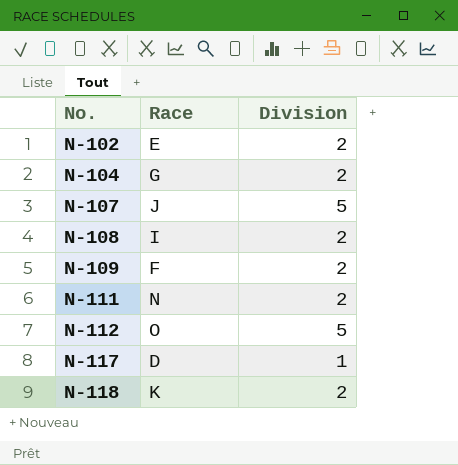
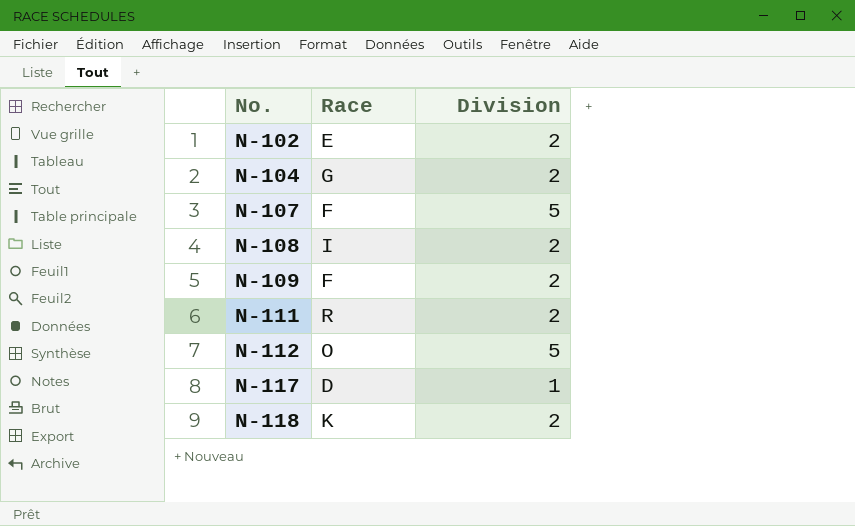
N-107 | Race: J -> F
N-111 | Race: N -> R

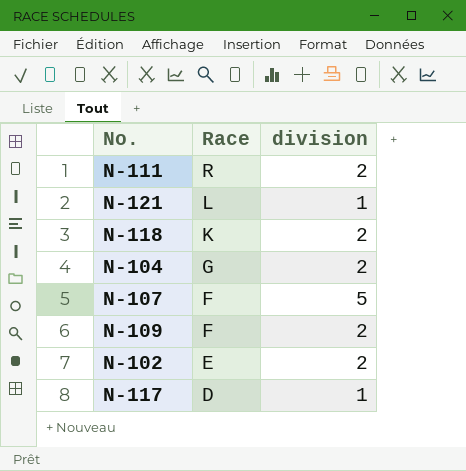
row order: No. ascending -> Race descending
column name: Division -> division
row N-108: I | 2 -> none
row N-112: O | 5 -> none
row N-121: none -> L | 1

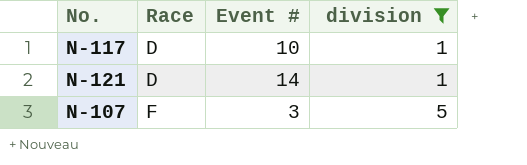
filter: none -> division != 2
row order: Race descending -> Race ascending
column Event # | position: none -> 3
N-121 | Race: L -> D

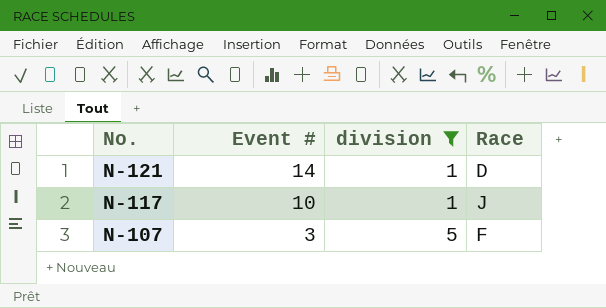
row order: Race ascending -> No. descending
column Race | position: 2 -> 4
N-117 | Race: D -> J

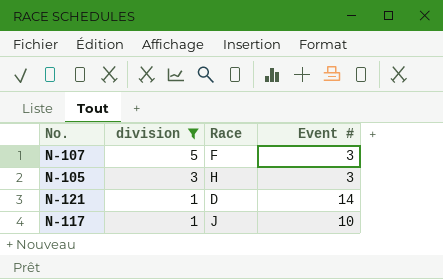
row order: No. descending -> division descending
column Event # | position: 2 -> 4
row N-105: none -> 3 | H | 3

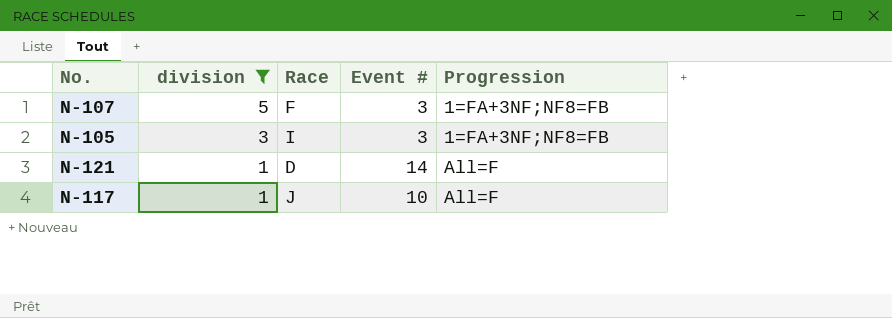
column Progression | position: none -> 5
N-105 | Race: H -> I

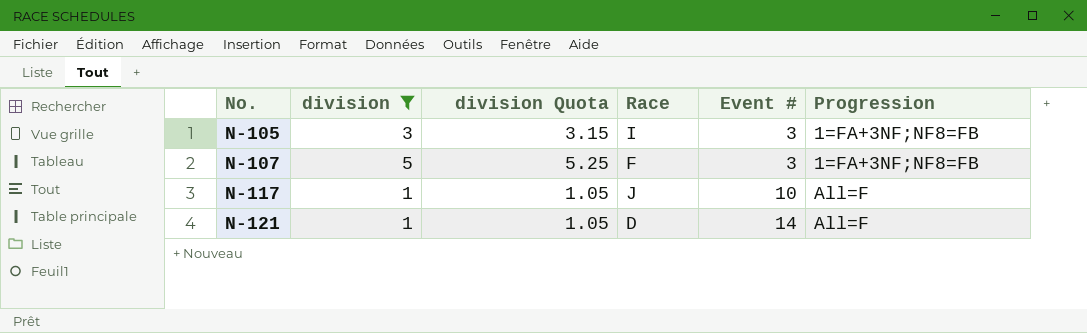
row order: division descending -> No. ascending
column division Quota | formula: none -> [division] * 1.05

